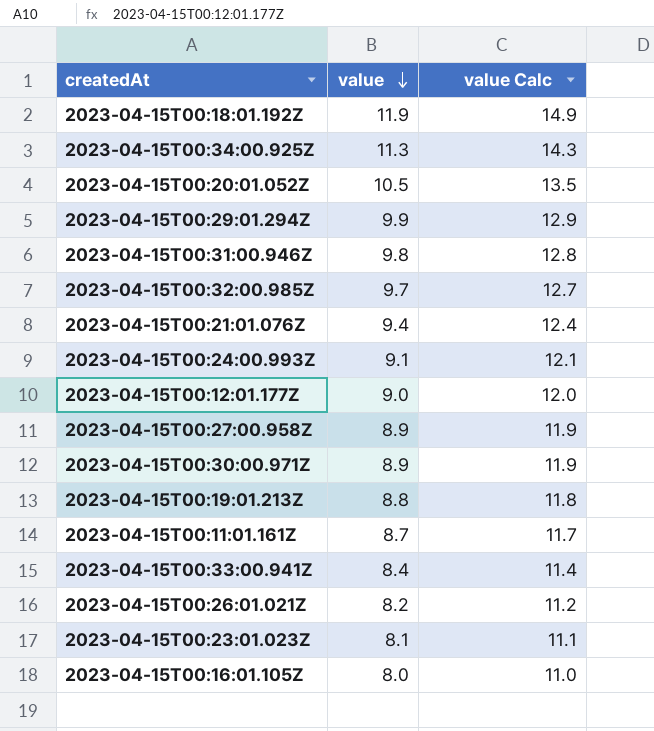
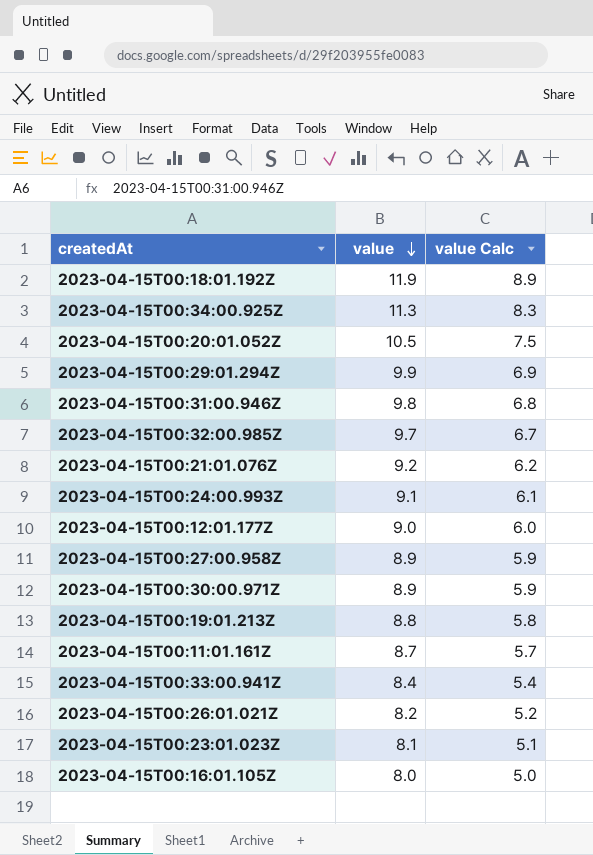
column value Calc | formula: [value] + 3 -> [value] - 3
2023-04-15T00:21:01.076Z | value: 9.4 -> 9.2

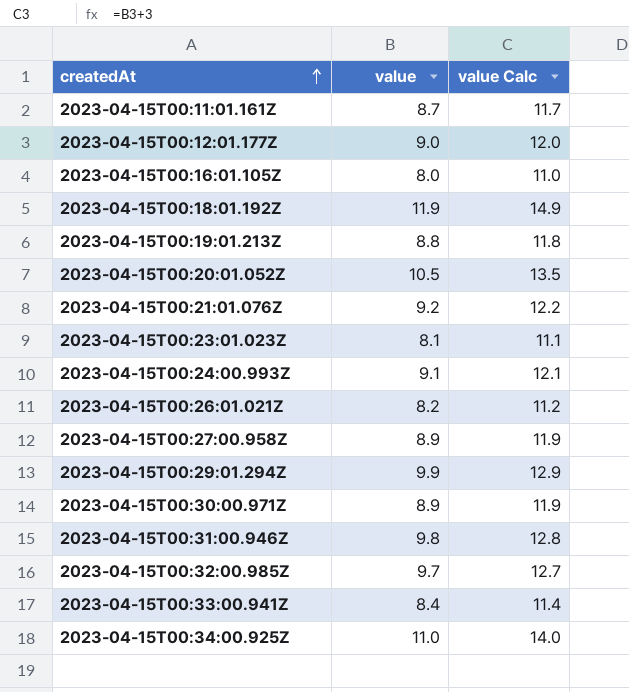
row order: value descending -> createdAt ascending
column value Calc | formula: [value] - 3 -> [value] + 3
2023-04-15T00:34:00.925Z | value: 11.3 -> 11.0

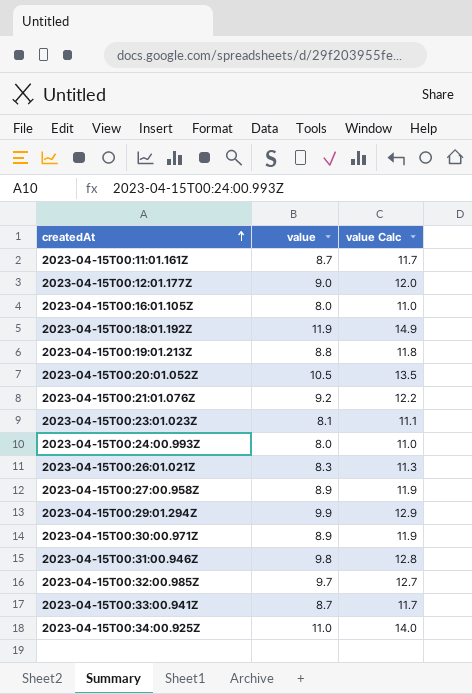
2023-04-15T00:24:00.993Z | value: 9.1 -> 8.0
2023-04-15T00:24:00.993Z | value Calc: 12.1 -> 11.0
2023-04-15T00:26:01.021Z | value: 8.2 -> 8.3
2023-04-15T00:26:01.021Z | value Calc: 11.2 -> 11.3
2023-04-15T00:33:00.941Z | value: 8.4 -> 8.7
2023-04-15T00:33:00.941Z | value Calc: 11.4 -> 11.7

